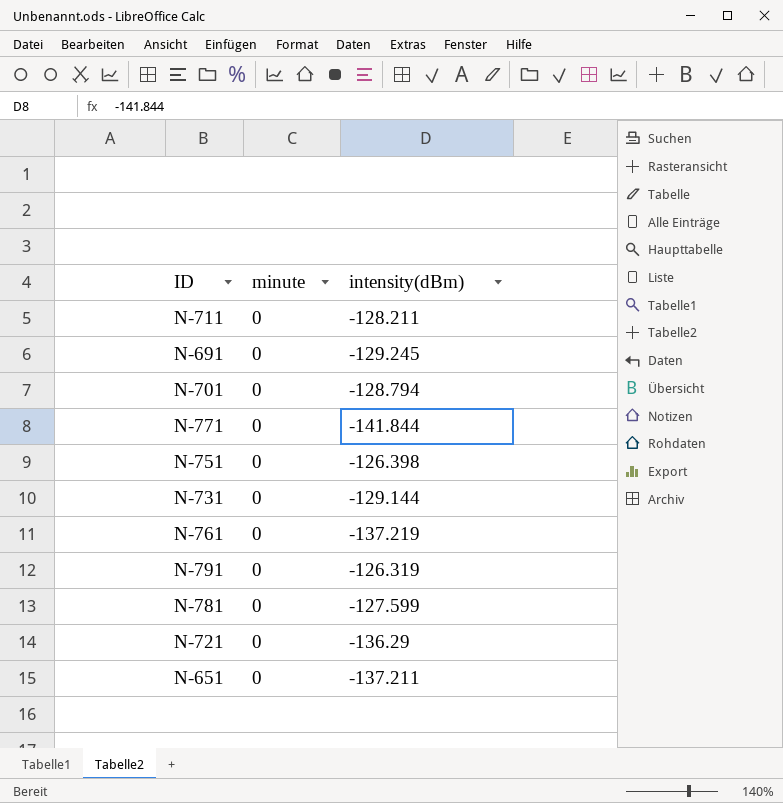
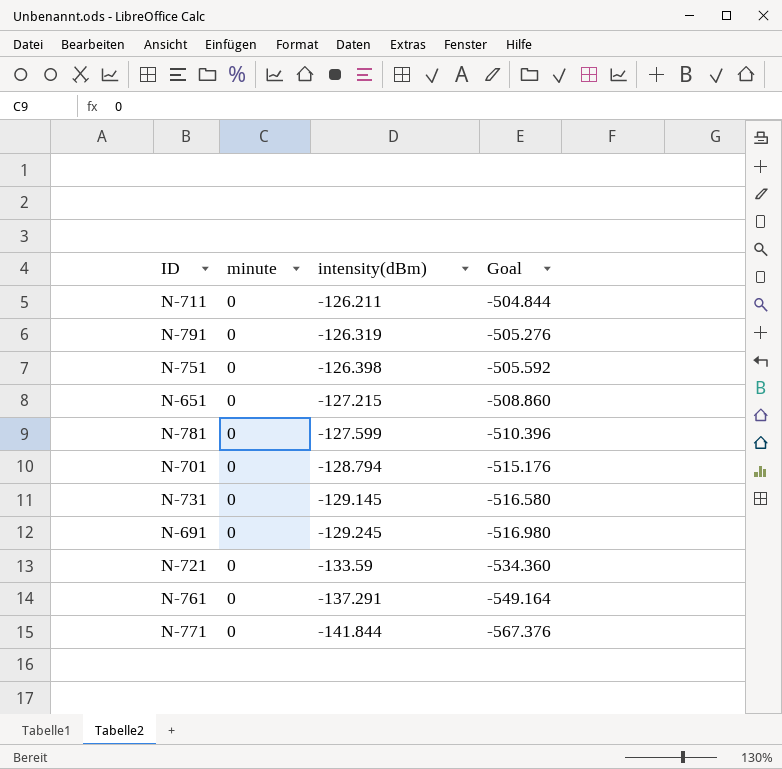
row order: none -> intensity(dBm) descending
column Goal | formula: none -> [intensity(dBm)] * 4
N-711 | intensity(dBm): -128.211 -> -126.211
N-651 | intensity(dBm): -137.211 -> -127.215
N-731 | intensity(dBm): -129.144 -> -129.145
N-721 | intensity(dBm): -136.29 -> -133.59
N-761 | intensity(dBm): -137.219 -> -137.291

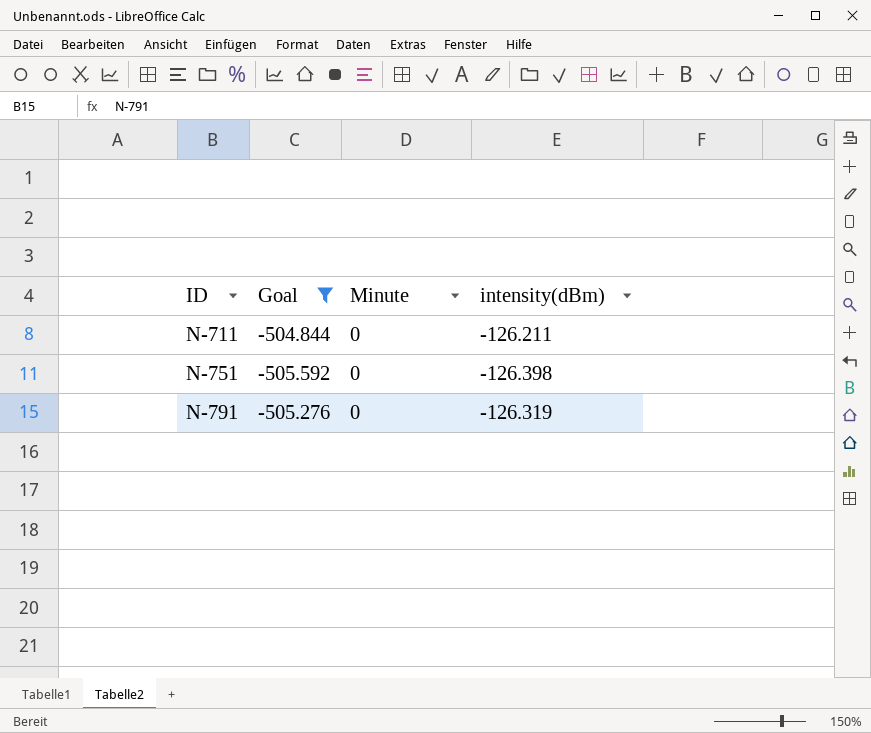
filter: none -> Goal >= -505.592
row order: intensity(dBm) descending -> ID ascending
column Goal | position: 4 -> 2
column name: minute -> Minute

